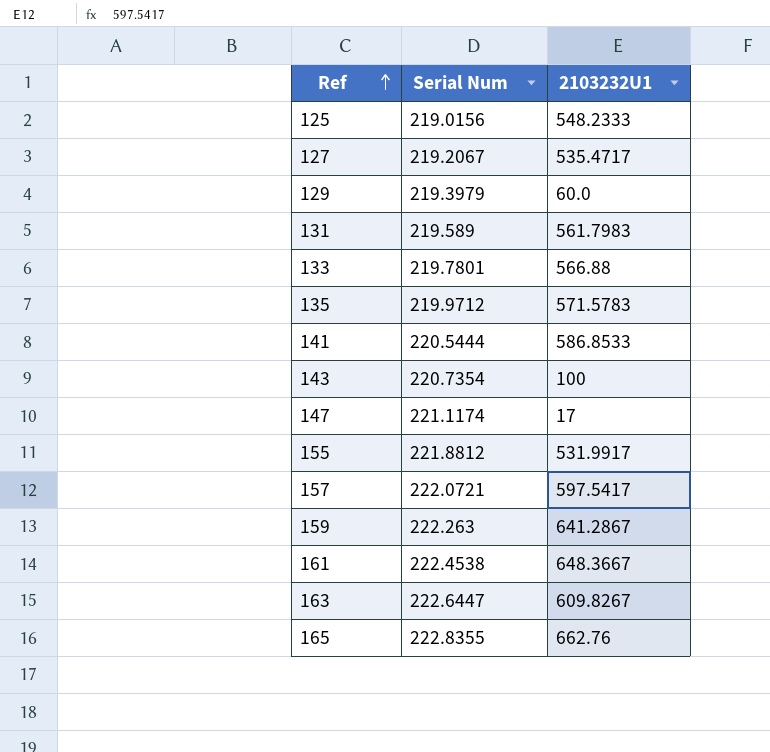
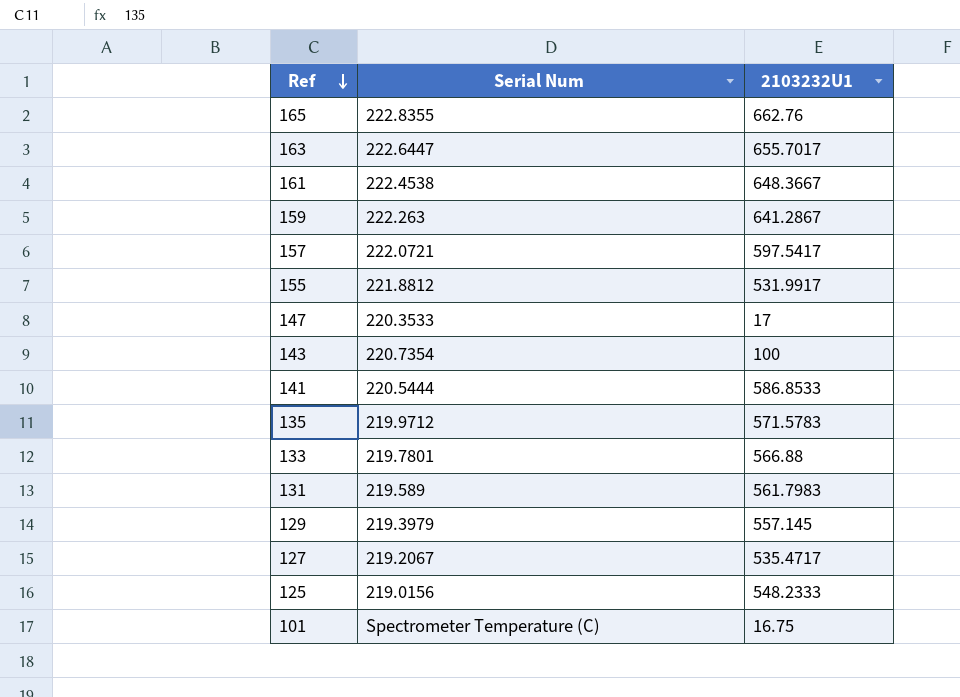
row order: Ref ascending -> Ref descending
163 | 2103232U1: 609.8267 -> 655.7017
147 | Serial Num: 221.1174 -> 220.3533
129 | 2103232U1: 60.0 -> 557.145
row 101: none -> Spectrometer Temperature (C) | 16.75

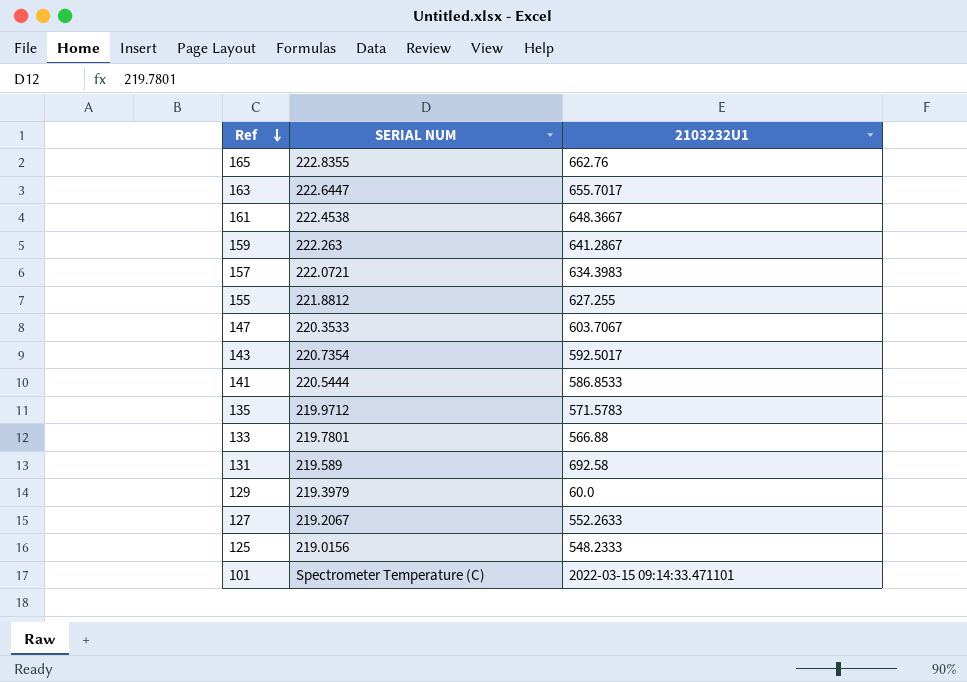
column name: Serial Num -> SERIAL NUM
157 | 2103232U1: 597.5417 -> 634.3983
155 | 2103232U1: 531.9917 -> 627.255
147 | 2103232U1: 17 -> 603.7067
143 | 2103232U1: 100 -> 592.5017
131 | 2103232U1: 561.7983 -> 692.58
129 | 2103232U1: 557.145 -> 60.0
127 | 2103232U1: 535.4717 -> 552.2633
101 | 2103232U1: 16.75 -> 2022-03-15 09:14:33.471101

